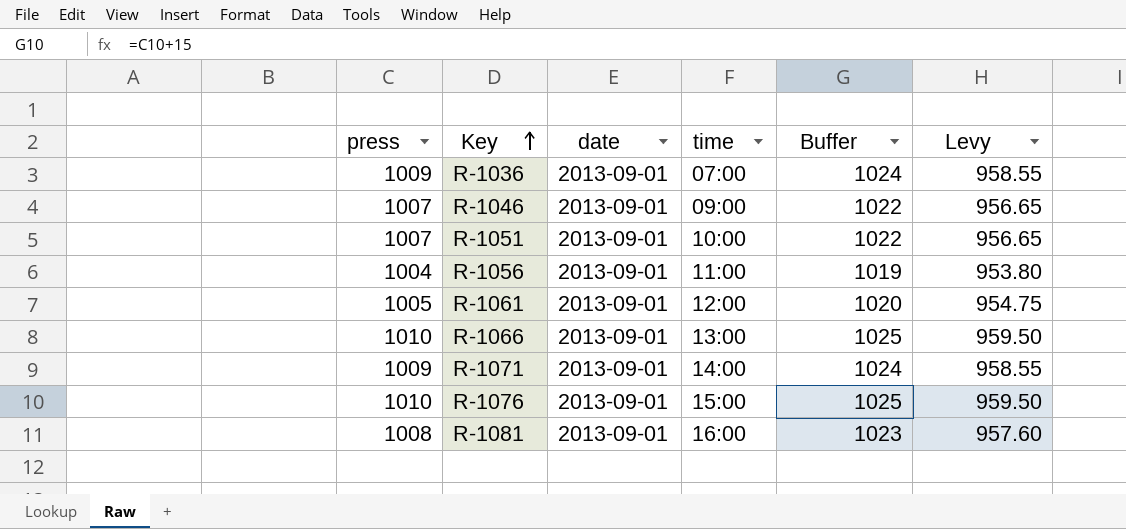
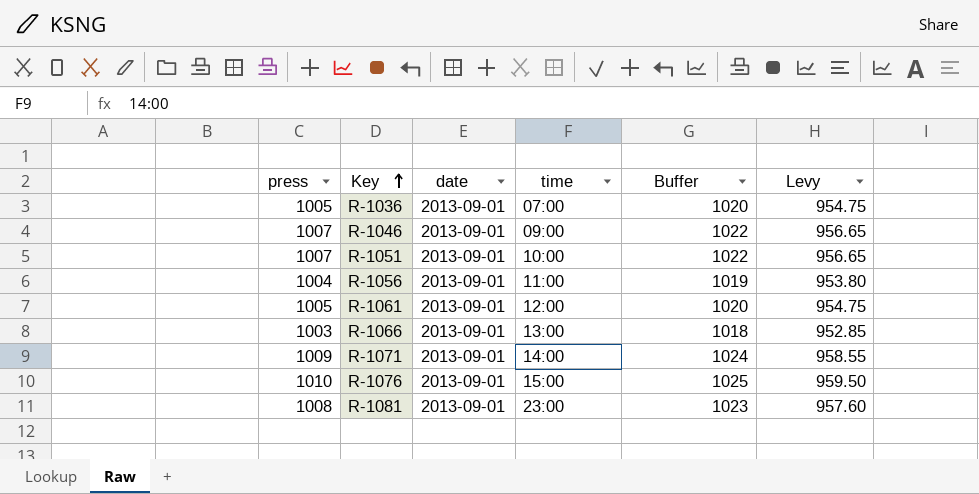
R-1036 | press: 1009 -> 1005
R-1036 | Buffer: 1024 -> 1020
R-1036 | Levy: 958.55 -> 954.75
R-1066 | press: 1010 -> 1003
R-1066 | Buffer: 1025 -> 1018
R-1066 | Levy: 959.50 -> 952.85
R-1081 | time: 16:00 -> 23:00

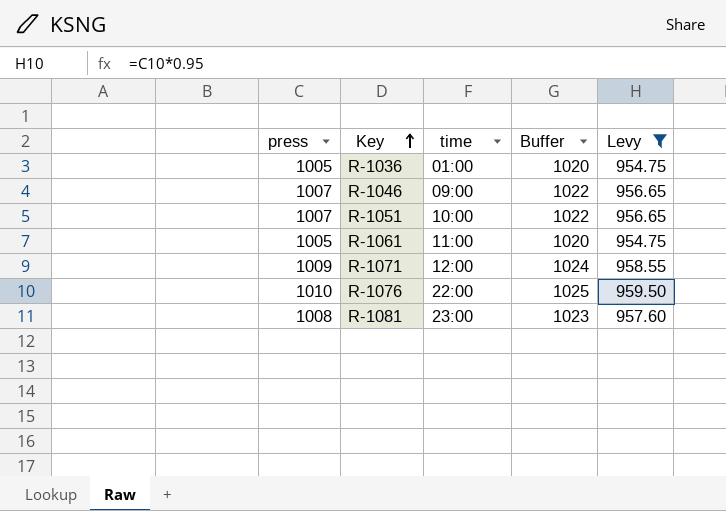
filter: none -> Levy >= 954.75
column date | position: 3 -> none
R-1036 | time: 07:00 -> 01:00
R-1061 | time: 12:00 -> 11:00
R-1071 | time: 14:00 -> 12:00
R-1076 | time: 15:00 -> 22:00

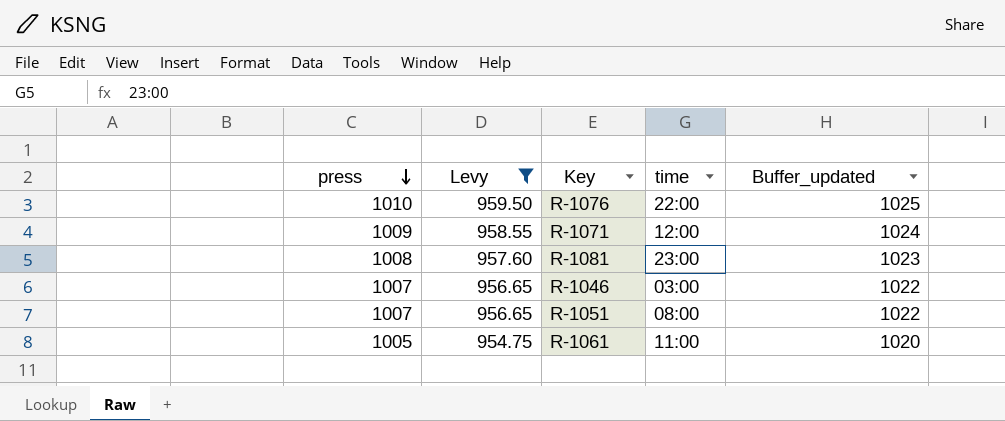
row order: Key ascending -> press descending
column Levy | position: 5 -> 2
column name: Buffer -> Buffer_updated
row R-1036: 1005 | 01:00 | 1020 | 954.75 -> none
R-1046 | time: 09:00 -> 03:00
R-1051 | time: 10:00 -> 08:00

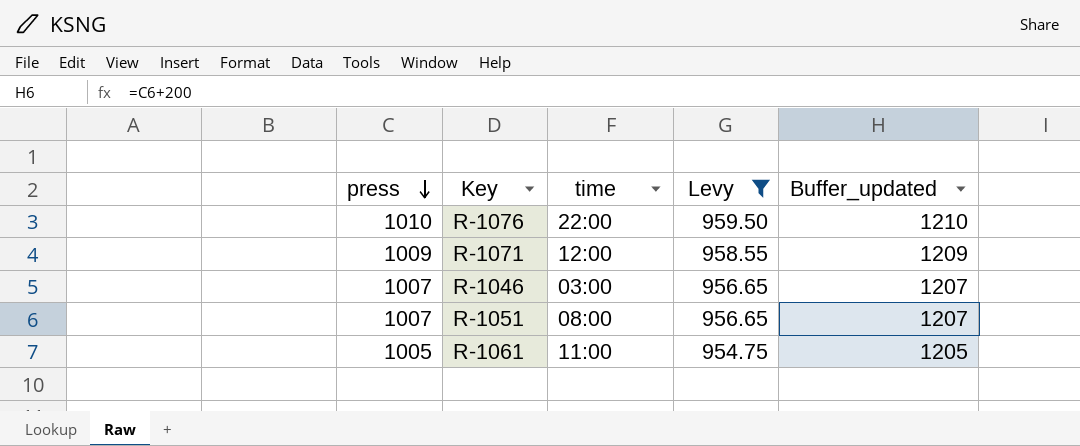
column Levy | position: 2 -> 4
column Buffer_updated | formula: [press] + 15 -> [press] + 200
row R-1081: 1008 | 957.60 | 23:00 | 1023 -> none

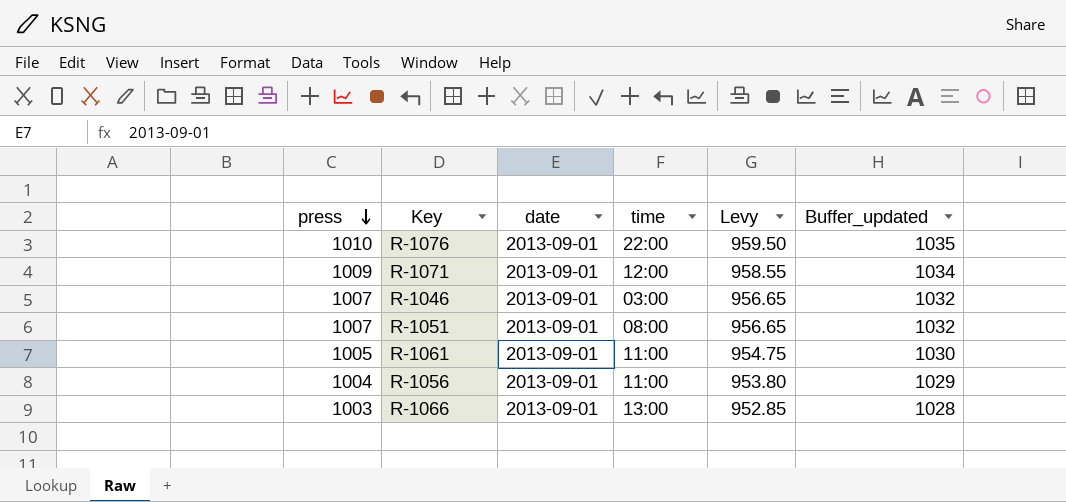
filter: Levy >= 954.75 -> none
column date | position: none -> 3
column Buffer_updated | formula: [press] + 200 -> [press] + 25

